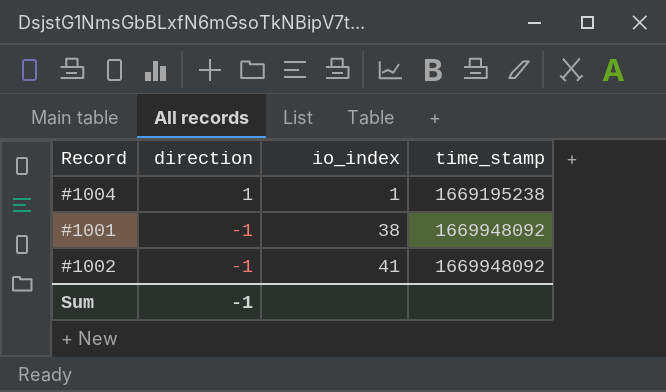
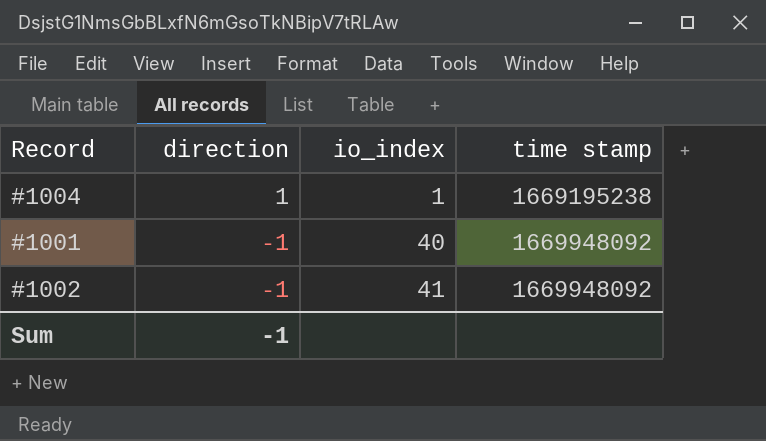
column name: time_stamp -> time stamp
#1001 | io_index: 38 -> 40

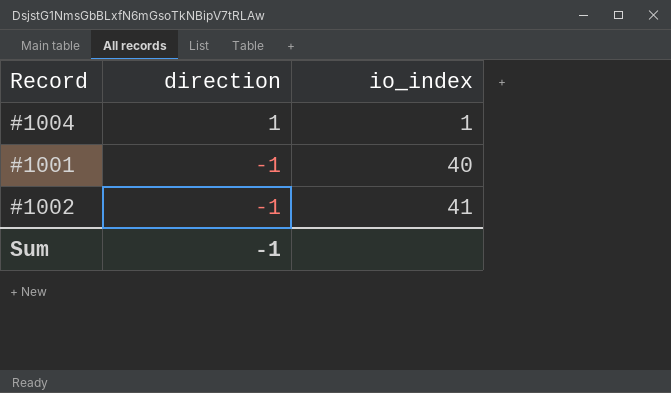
column time stamp | position: 4 -> none

